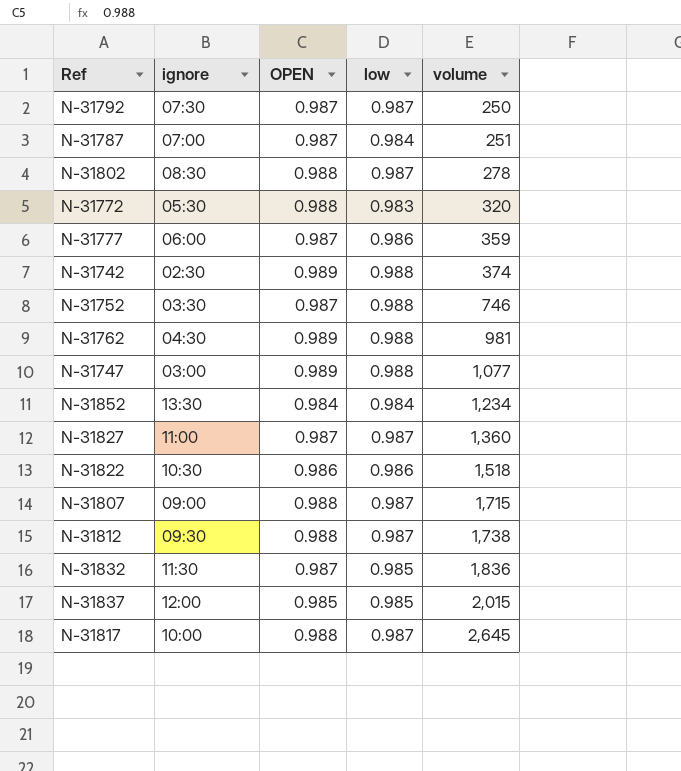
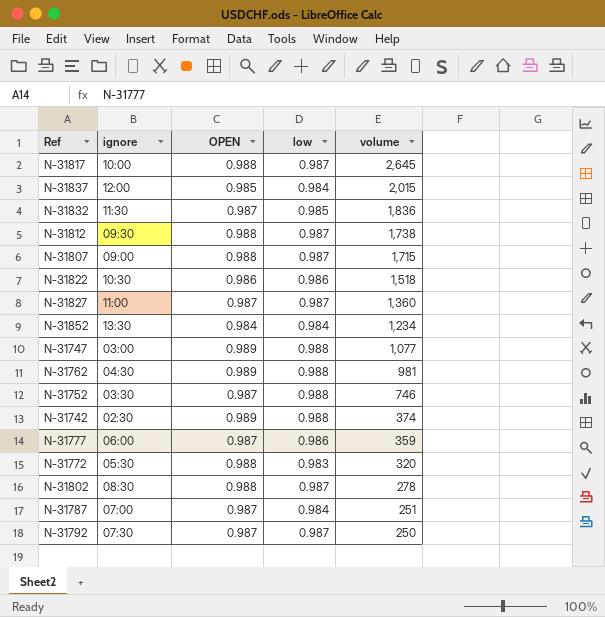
row order: volume ascending -> volume descending
N-31837 | low: 0.985 -> 0.984

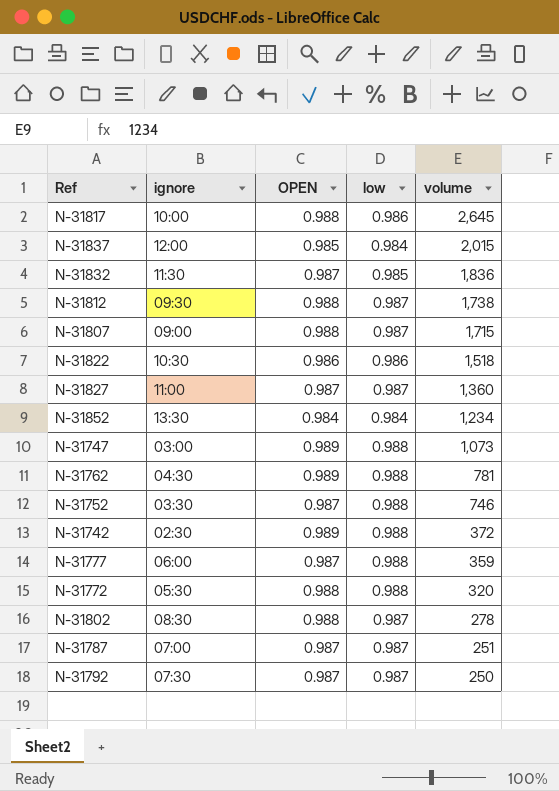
N-31817 | low: 0.987 -> 0.986
N-31747 | volume: 1,077 -> 1,073
N-31762 | volume: 981 -> 781
N-31742 | volume: 374 -> 372
N-31777 | low: 0.986 -> 0.988
N-31772 | low: 0.983 -> 0.988
N-31787 | low: 0.984 -> 0.987

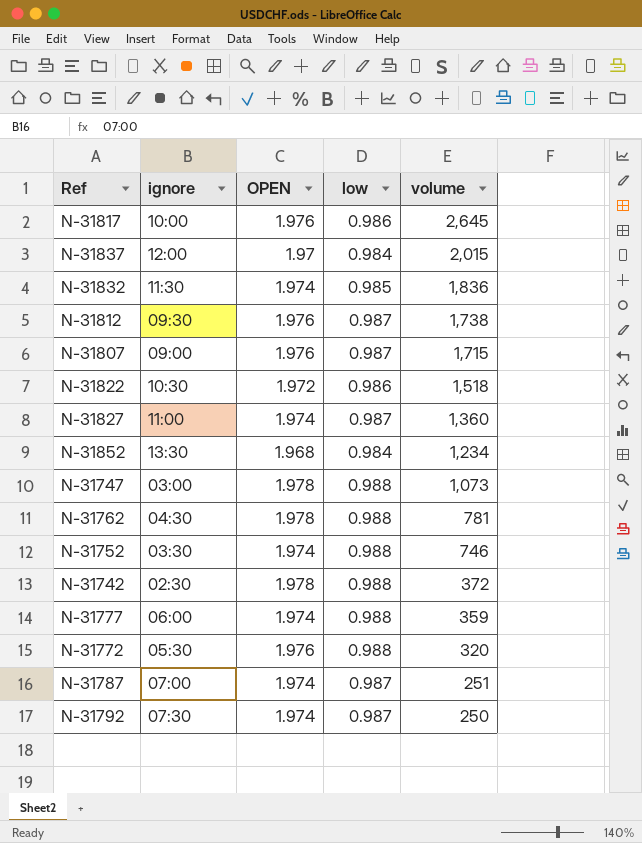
row N-31802: 08:30 | 0.988 | 0.987 | 278 -> none
N-31817 | OPEN: 0.988 -> 1.976
N-31837 | OPEN: 0.985 -> 1.97
N-31832 | OPEN: 0.987 -> 1.974
N-31812 | OPEN: 0.988 -> 1.976
N-31807 | OPEN: 0.988 -> 1.976
N-31822 | OPEN: 0.986 -> 1.972
N-31827 | OPEN: 0.987 -> 1.974
N-31852 | OPEN: 0.984 -> 1.968
N-31747 | OPEN: 0.989 -> 1.978
N-31762 | OPEN: 0.989 -> 1.978
N-31752 | OPEN: 0.987 -> 1.974
N-31742 | OPEN: 0.989 -> 1.978
N-31777 | OPEN: 0.987 -> 1.974
N-31772 | OPEN: 0.988 -> 1.976
N-31787 | OPEN: 0.987 -> 1.974
N-31792 | OPEN: 0.987 -> 1.974

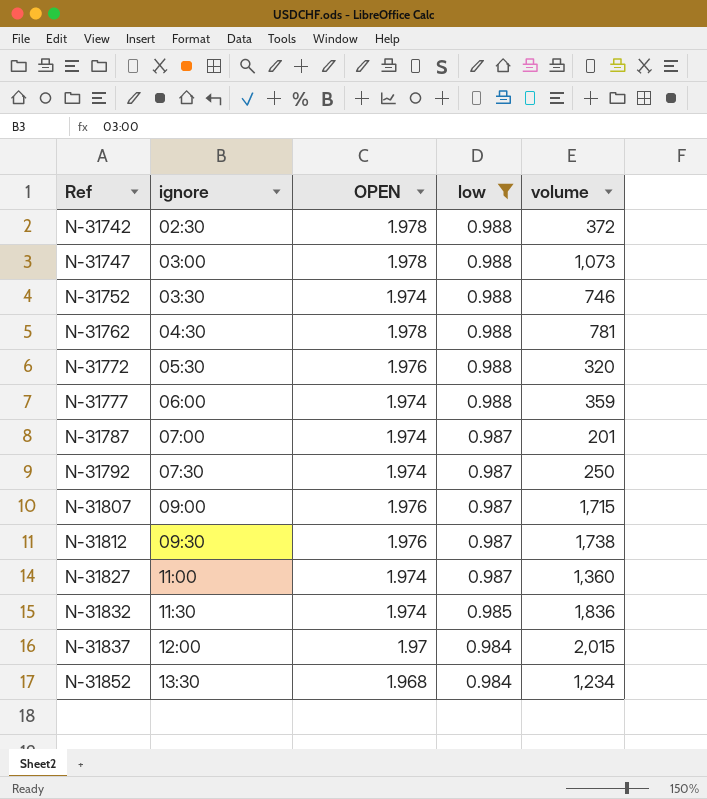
filter: none -> low != 0.986
row order: volume descending -> Ref ascending
N-31787 | volume: 251 -> 201

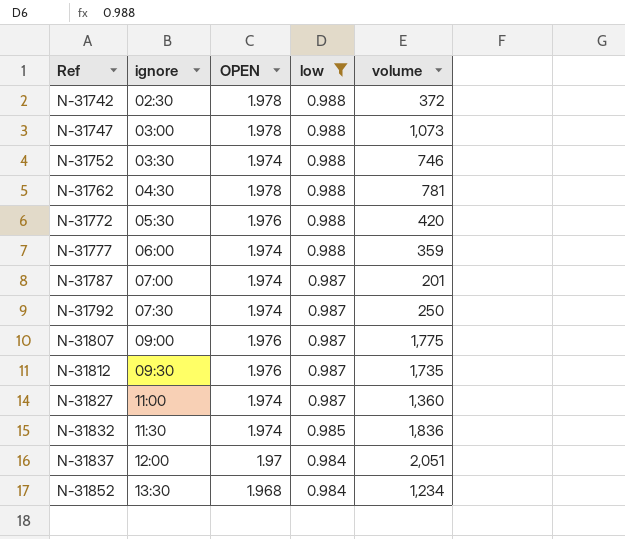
N-31772 | volume: 320 -> 420
N-31807 | volume: 1,715 -> 1,775
N-31812 | volume: 1,738 -> 1,735
N-31837 | volume: 2,015 -> 2,051

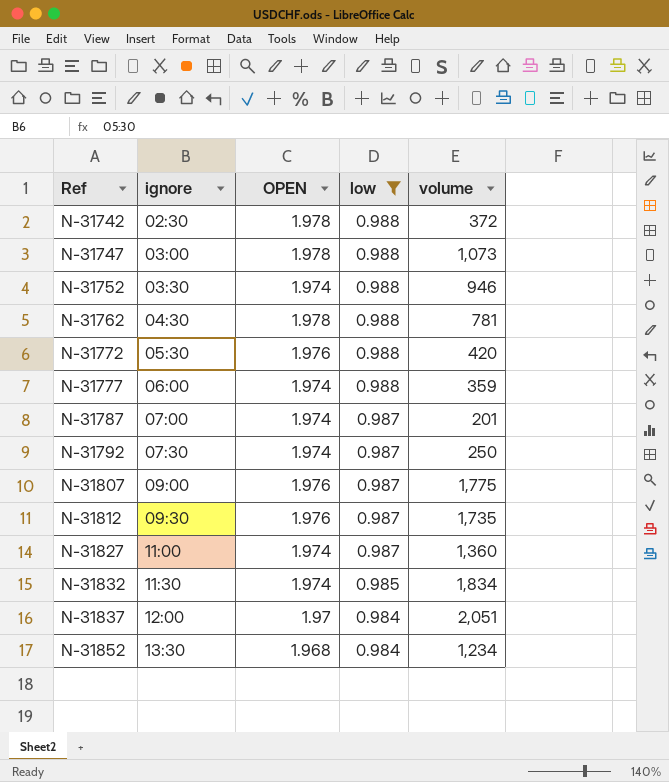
N-31752 | volume: 746 -> 946
N-31832 | volume: 1,836 -> 1,834

